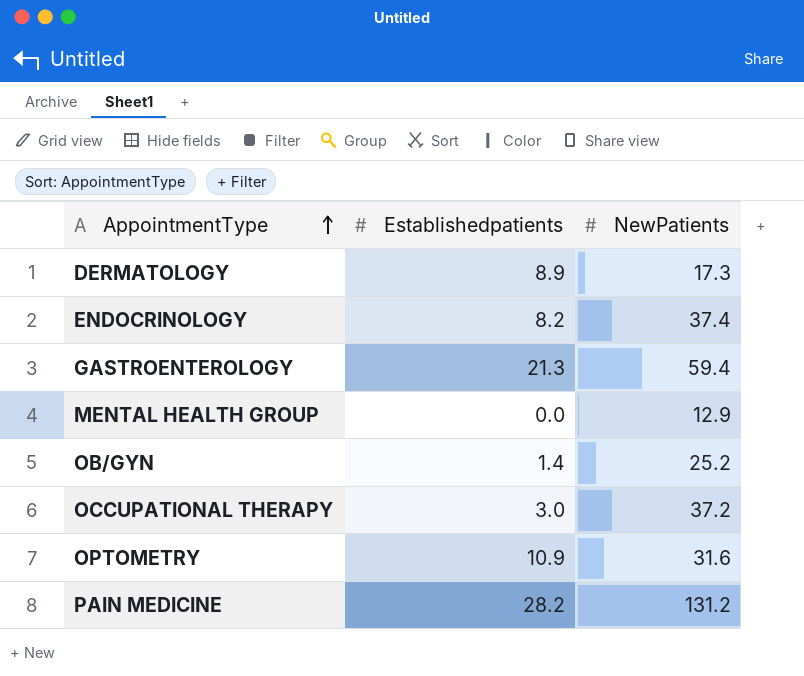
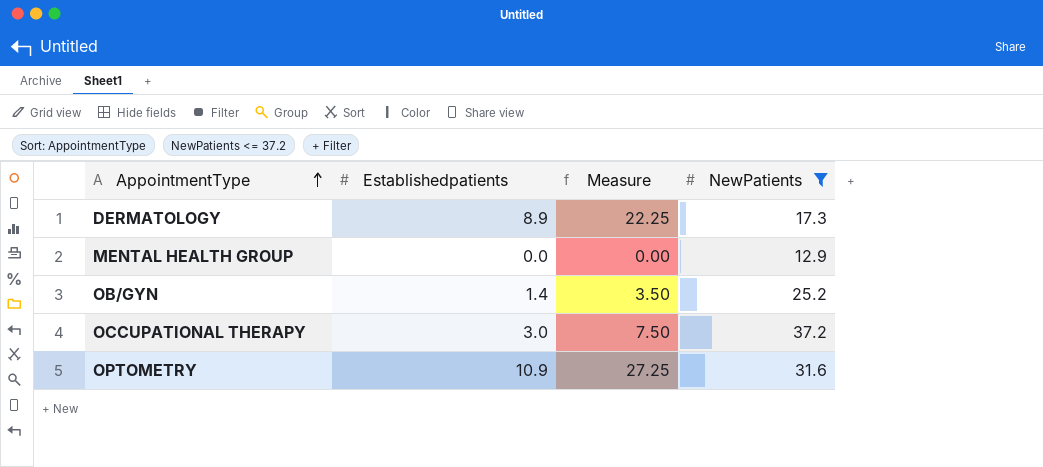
filter: none -> NewPatients <= 37.2
column Measure | formula: none -> [Establishedpatients] * 2.5

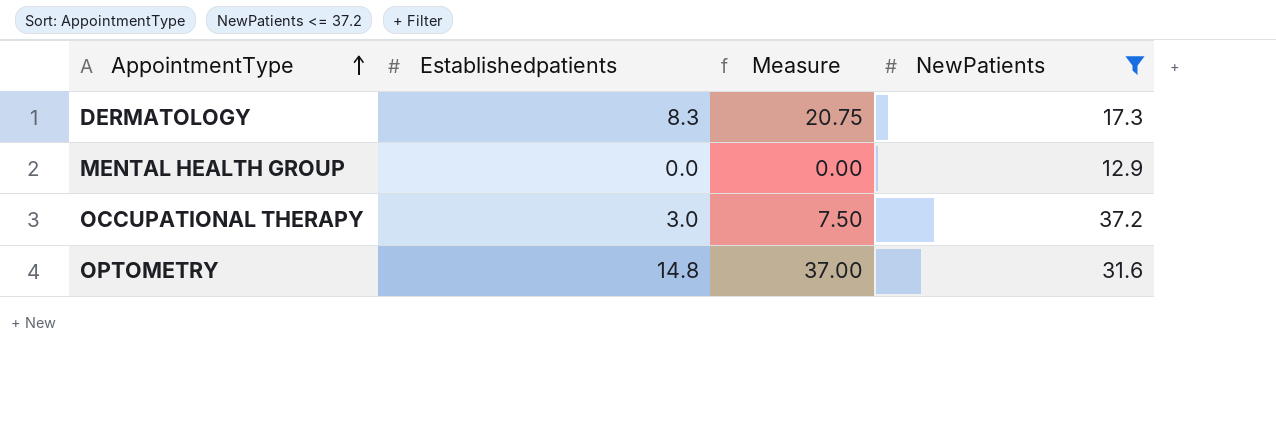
row OB/GYN: 1.4 | 3.50 | 25.2 -> none
DERMATOLOGY | Establishedpatients: 8.9 -> 8.3
DERMATOLOGY | Measure: 22.25 -> 20.75
OPTOMETRY | Establishedpatients: 10.9 -> 14.8
OPTOMETRY | Measure: 27.25 -> 37.00

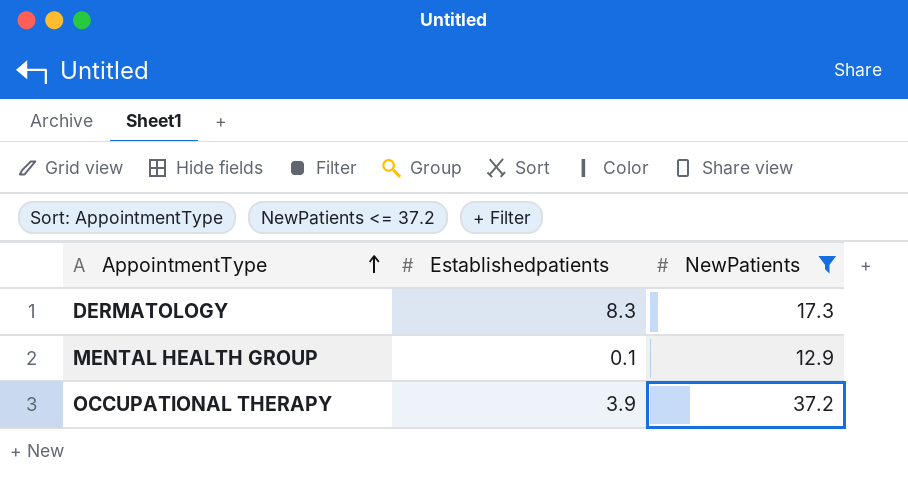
column Measure | formula: [Establishedpatients] * 2.5 -> none
row OPTOMETRY: 14.8 | 37.00 | 31.6 -> none
MENTAL HEALTH GROUP | Establishedpatients: 0.0 -> 0.1
OCCUPATIONAL THERAPY | Establishedpatients: 3.0 -> 3.9

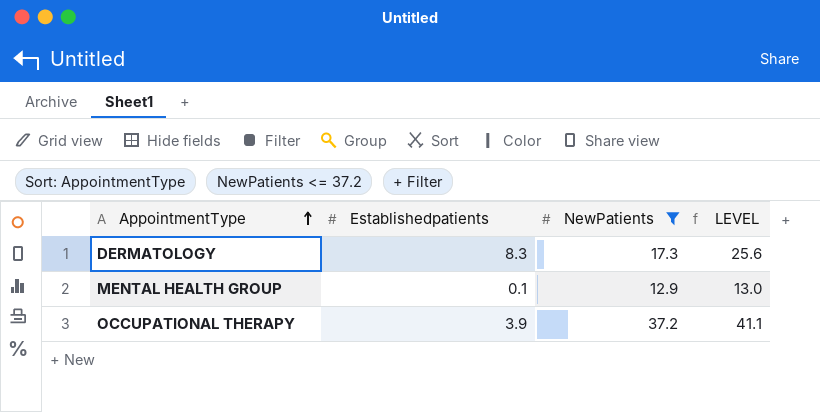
column LEVEL | formula: none -> [Establishedpatients] + [NewPatients]

